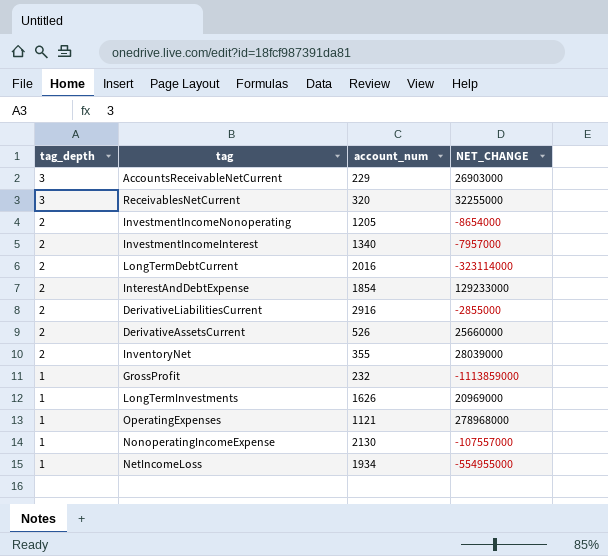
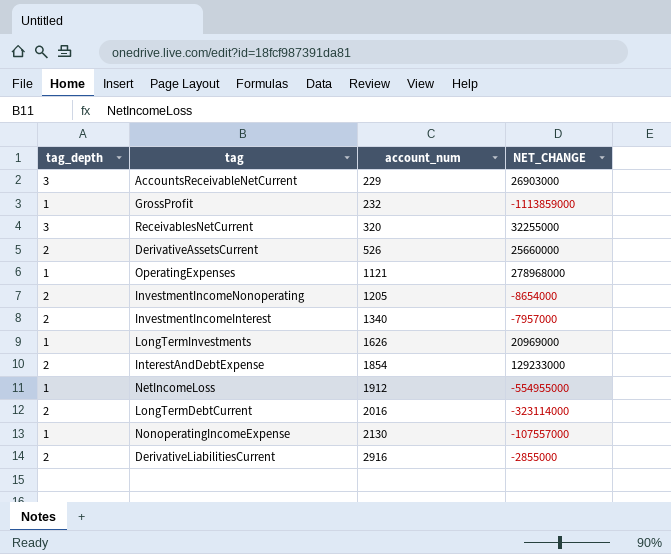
row order: tag_depth descending -> account_num ascending
row InventoryNet: 2 | 355 | 28039000 -> none
NetIncomeLoss | account_num: 1934 -> 1912

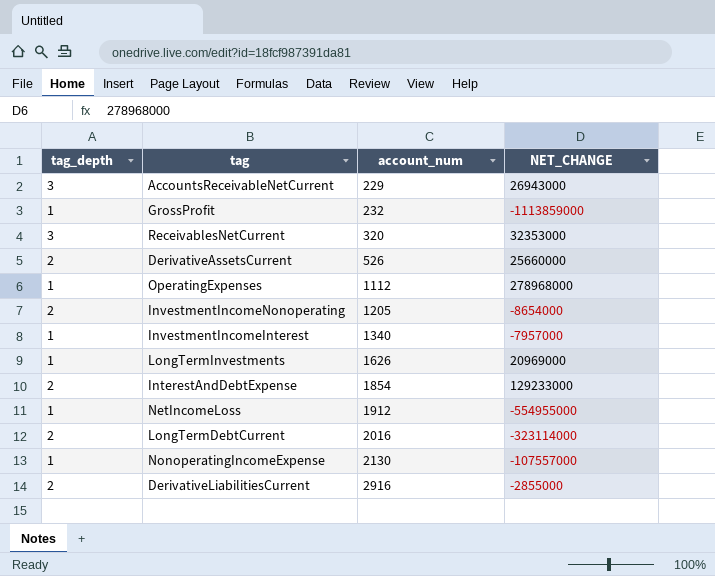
AccountsReceivableNetCurrent | NET_CHANGE: 26903000 -> 26943000
ReceivablesNetCurrent | NET_CHANGE: 32255000 -> 32353000
OperatingExpenses | account_num: 1121 -> 1112
InvestmentIncomeInterest | tag_depth: 2 -> 1

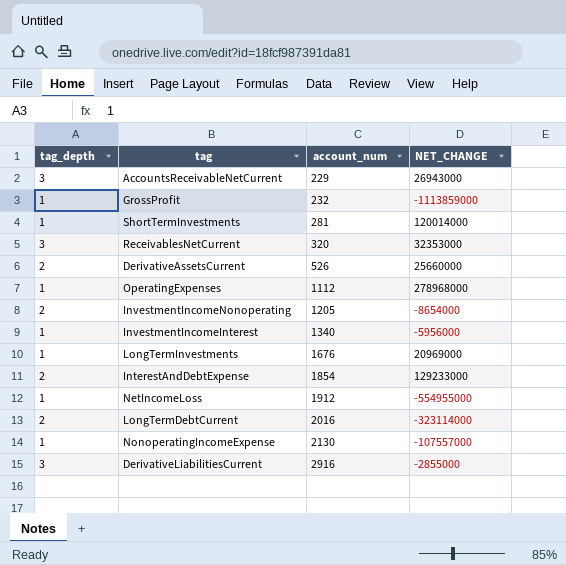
row ShortTermInvestments: none -> 1 | 281 | 120014000
InvestmentIncomeInterest | NET_CHANGE: -7957000 -> -5956000
LongTermInvestments | account_num: 1626 -> 1676
DerivativeLiabilitiesCurrent | tag_depth: 2 -> 3

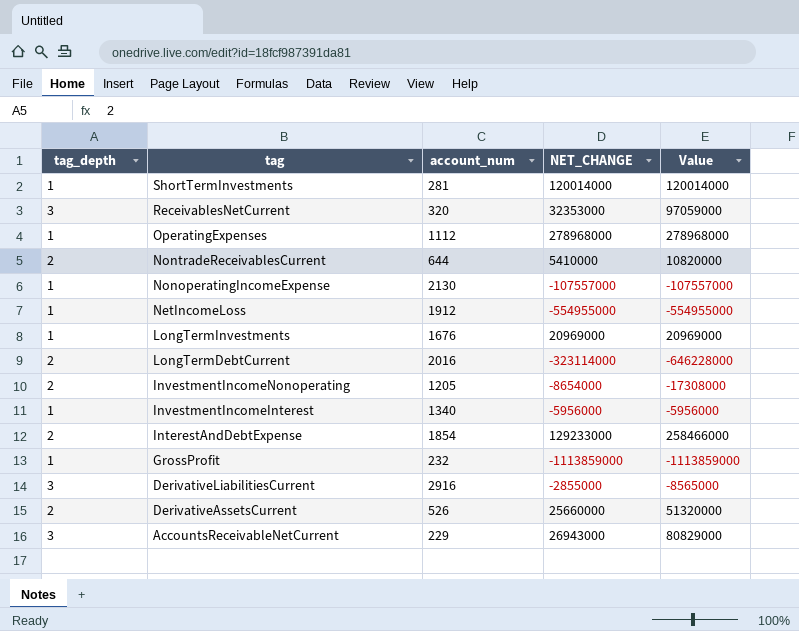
row order: account_num ascending -> tag descending
column Value | formula: none -> [tag_depth] * [NET_CHANGE]
row NontradeReceivablesCurrent: none -> 2 | 644 | 5410000 | 10820000

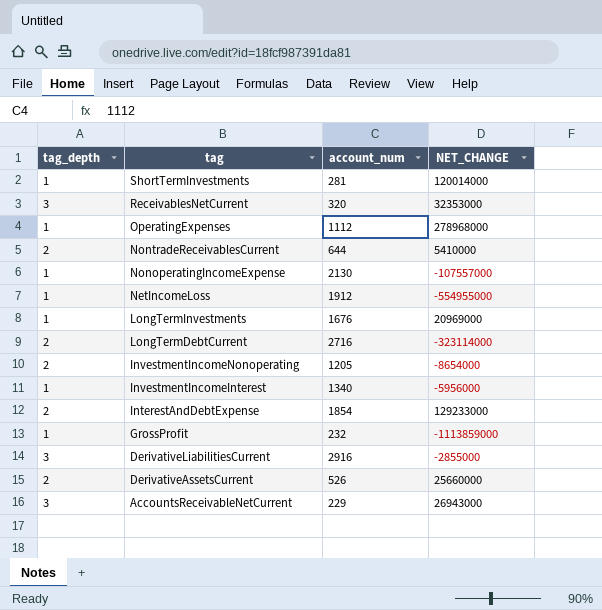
column Value | formula: [tag_depth] * [NET_CHANGE] -> none
LongTermDebtCurrent | account_num: 2016 -> 2716

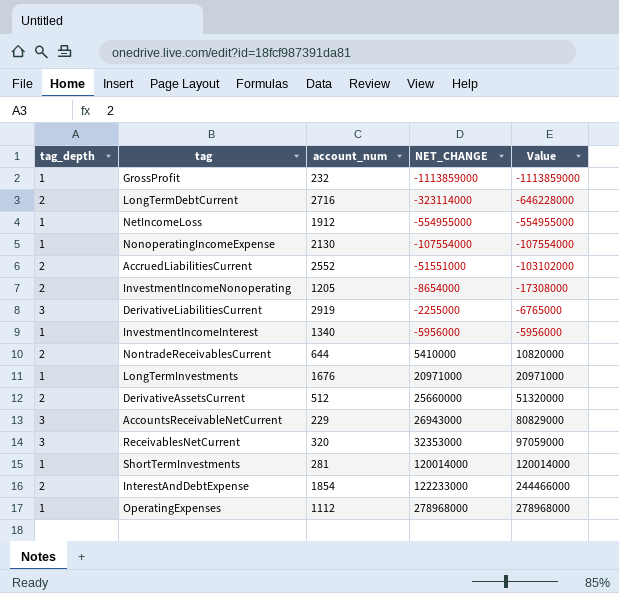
row order: tag descending -> Value ascending
column Value | formula: none -> [tag_depth] * [NET_CHANGE]
NonoperatingIncomeExpense | NET_CHANGE: -107557000 -> -107554000
row AccruedLiabilitiesCurrent: none -> 2 | 2552 | -51551000 | -103102000
DerivativeLiabilitiesCurrent | account_num: 2916 -> 2919
DerivativeLiabilitiesCurrent | NET_CHANGE: -2855000 -> -2255000
LongTermInvestments | NET_CHANGE: 20969000 -> 20971000
DerivativeAssetsCurrent | account_num: 526 -> 512
InterestAndDebtExpense | NET_CHANGE: 129233000 -> 122233000

